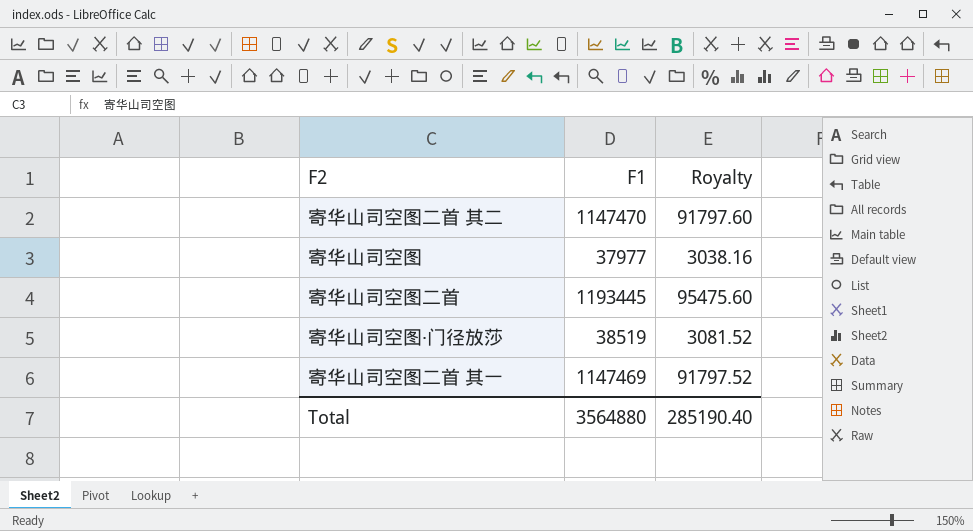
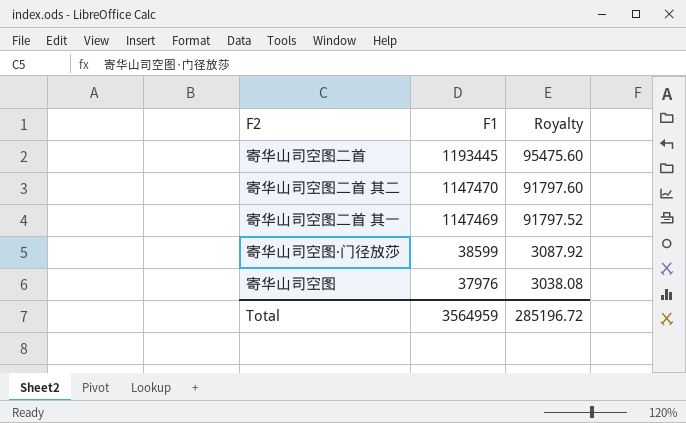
row order: none -> F1 descending
寄华山司空图·门径放莎 | F1: 38519 -> 38599
寄华山司空图·门径放莎 | Royalty: 3081.52 -> 3087.92
寄华山司空图 | F1: 37977 -> 37976
寄华山司空图 | Royalty: 3038.16 -> 3038.08
Total | F1: 3564880 -> 3564959
Total | Royalty: 285190.40 -> 285196.72

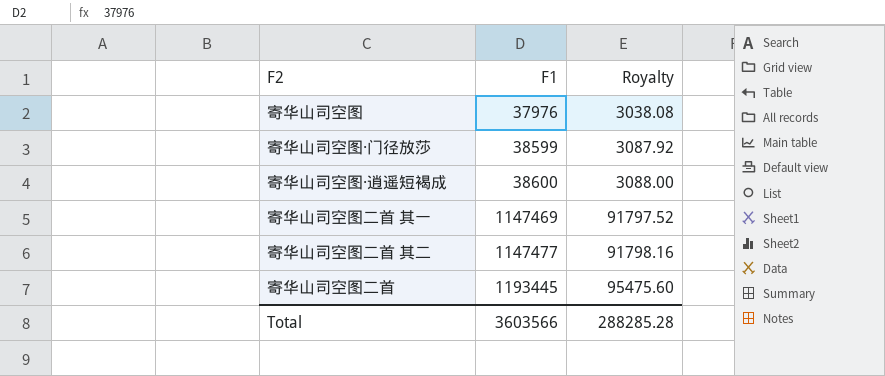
row order: F1 descending -> F1 ascending
row 寄华山司空图·逍遥短褐成: none -> 38600 | 3088.00
寄华山司空图二首 其二 | F1: 1147470 -> 1147477
寄华山司空图二首 其二 | Royalty: 91797.60 -> 91798.16
Total | F1: 3564959 -> 3603566
Total | Royalty: 285196.72 -> 288285.28

